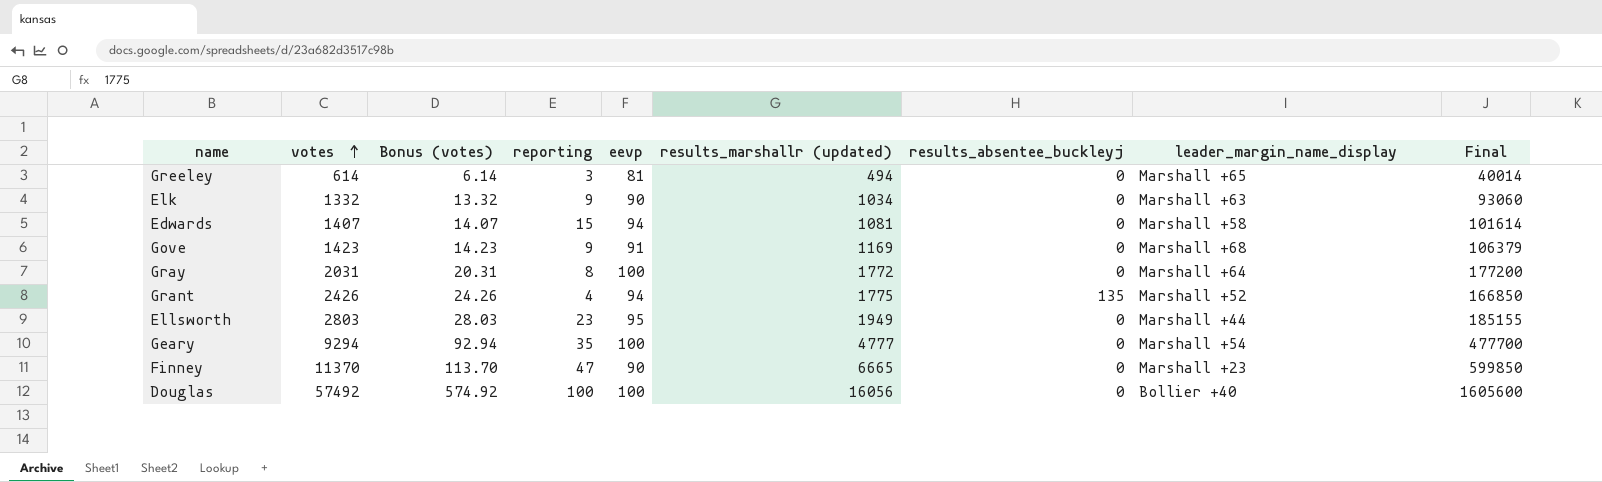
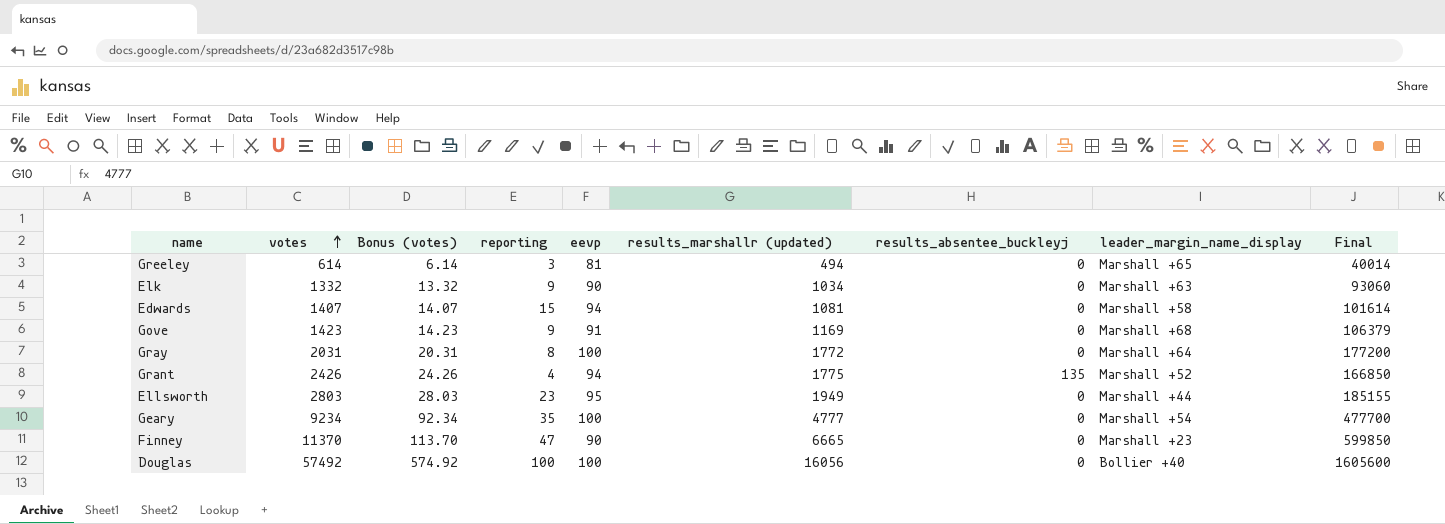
Geary | votes: 9294 -> 9234
Geary | Bonus (votes): 92.94 -> 92.34

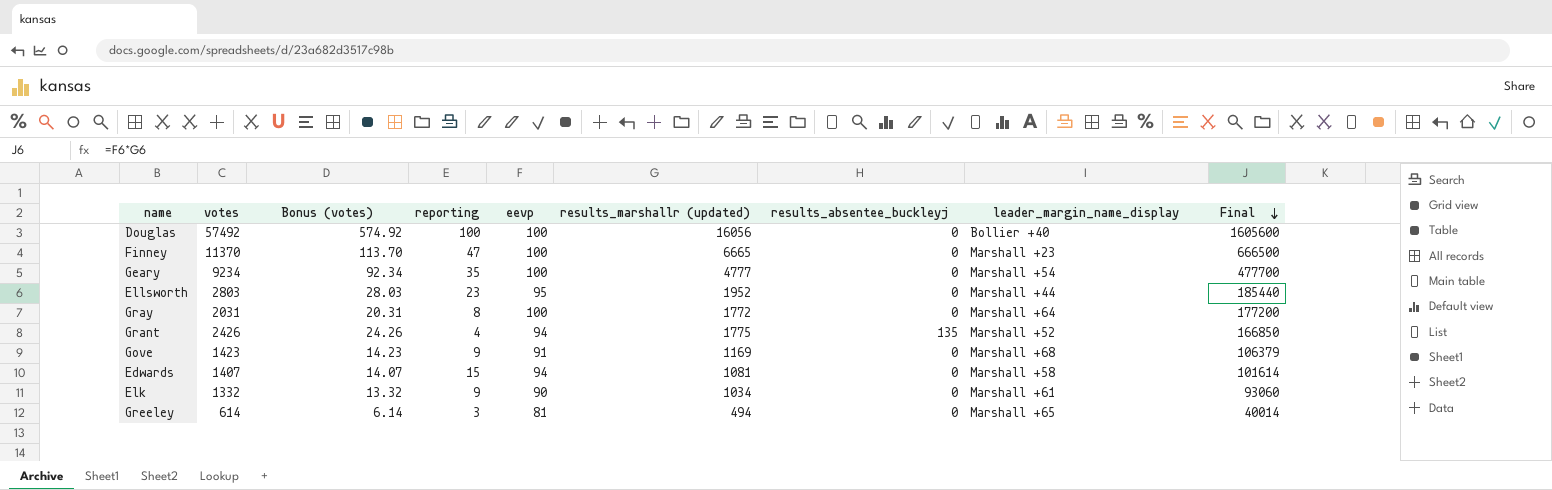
row order: votes ascending -> Final descending
Finney | eevp: 90 -> 100
Finney | Final: 599850 -> 666500
Ellsworth | results_marshallr (updated): 1949 -> 1952
Ellsworth | Final: 185155 -> 185440
Elk | leader_margin_name_display: Marshall +63 -> Marshall +61

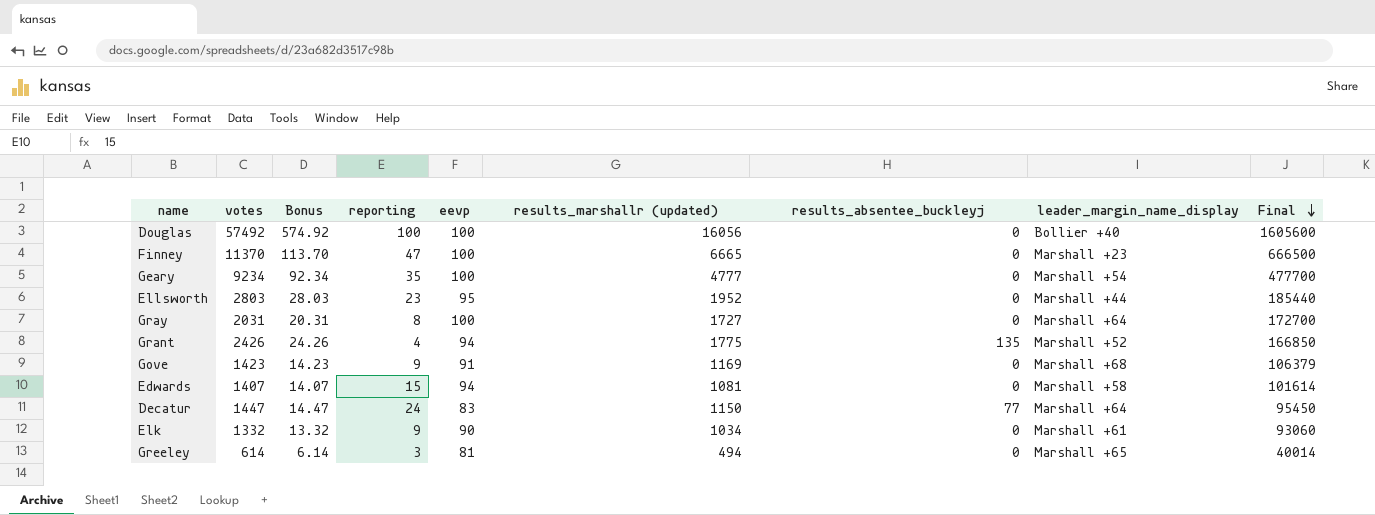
column name: Bonus (votes) -> Bonus
Gray | results_marshallr (updated): 1772 -> 1727
Gray | Final: 177200 -> 172700
row Decatur: none -> 1447 | 14.47 | 24 | 83 | 1150 | 77 | Marshall +64 | 95450

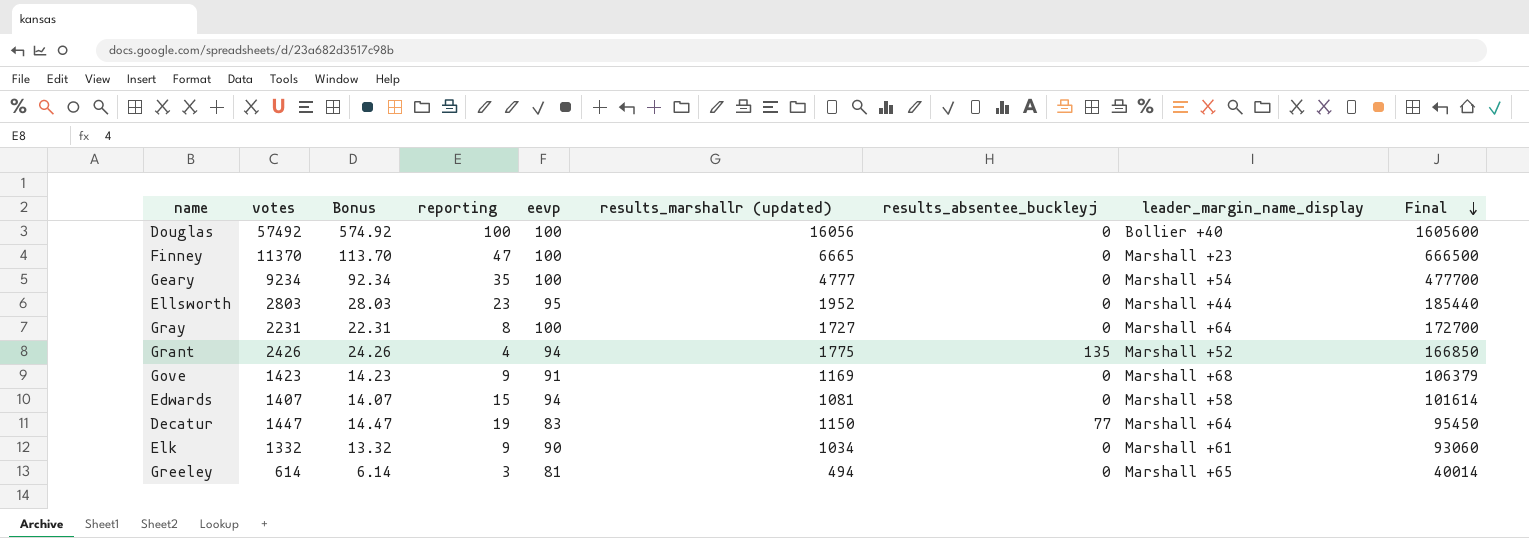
Gray | votes: 2031 -> 2231
Gray | Bonus: 20.31 -> 22.31
Decatur | reporting: 24 -> 19

